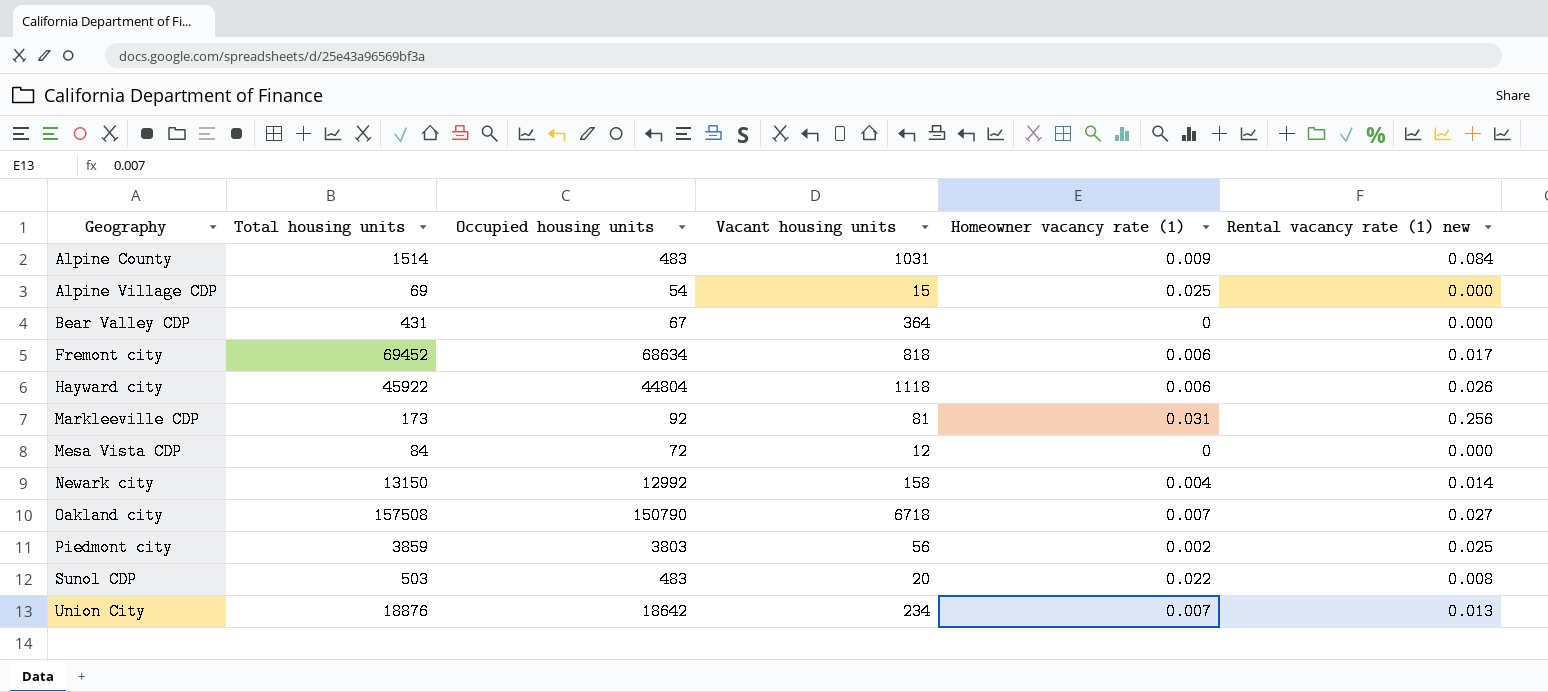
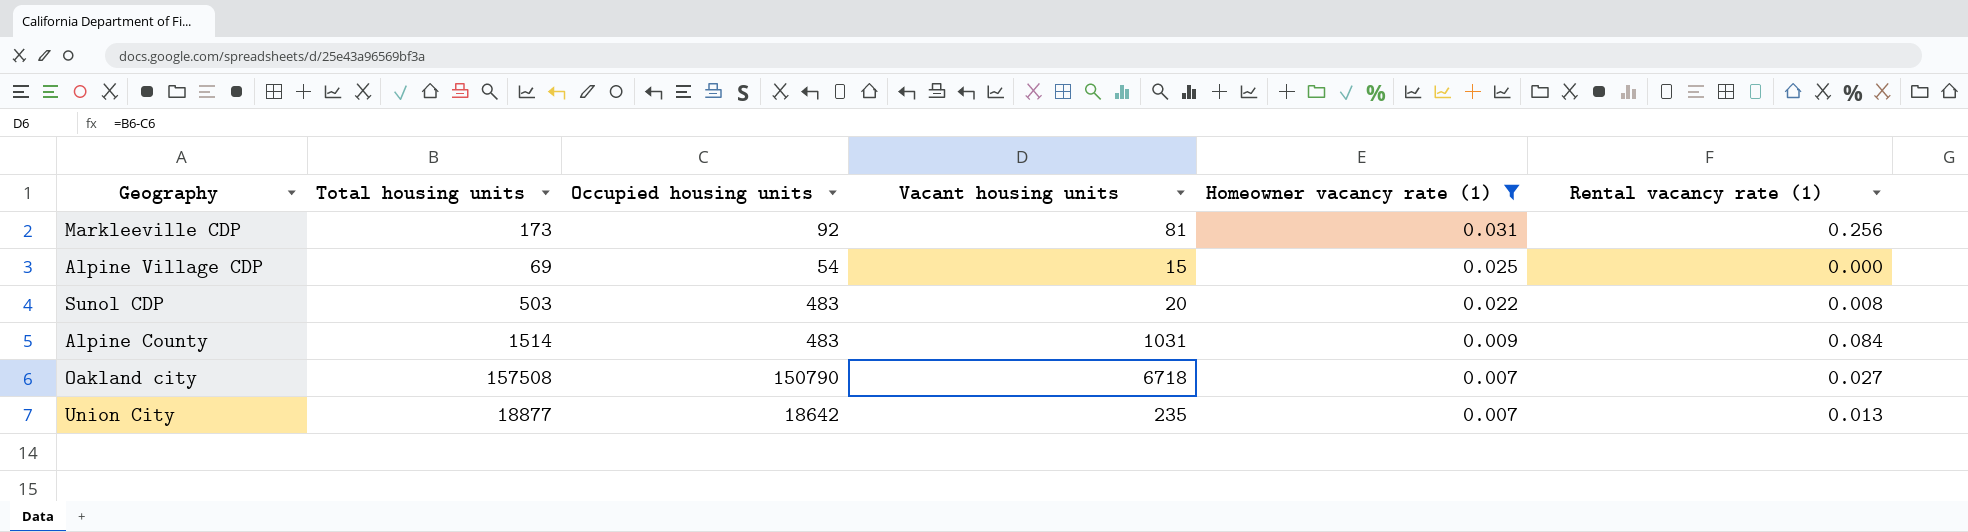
filter: none -> Homeowner vacancy rate (1) >= 0.007
row order: Geography ascending -> Homeowner vacancy rate (1) descending
column name: Rental vacancy rate (1) new -> Rental vacancy rate (1)
Union City | Total housing units: 18876 -> 18877
Union City | Vacant housing units: 234 -> 235

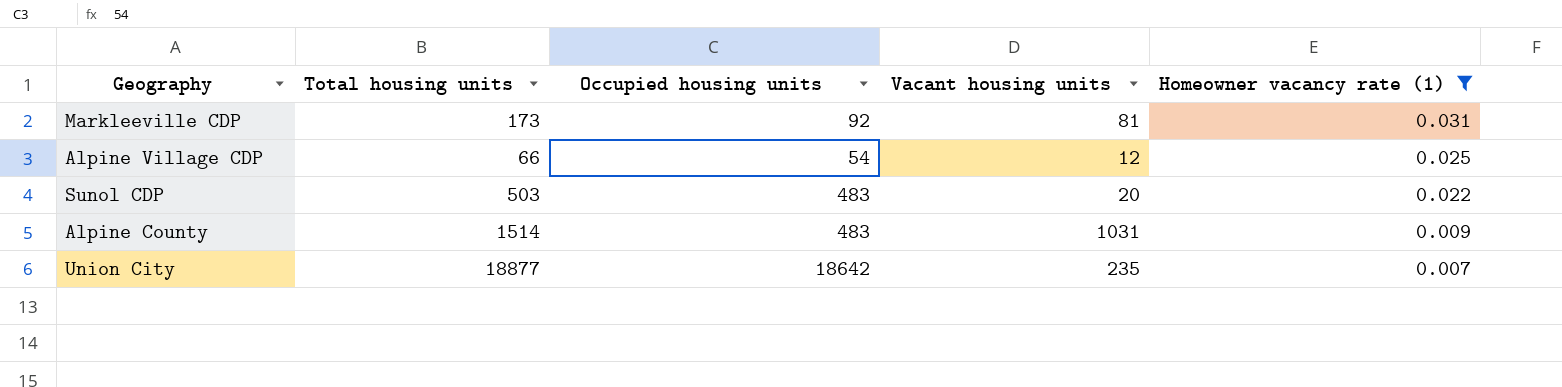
column Rental vacancy rate (1) | position: 6 -> none
row Oakland city: 157508 | 150790 | 6718 | 0.007 | 0.027 -> none
Alpine Village CDP | Total housing units: 69 -> 66
Alpine Village CDP | Vacant housing units: 15 -> 12

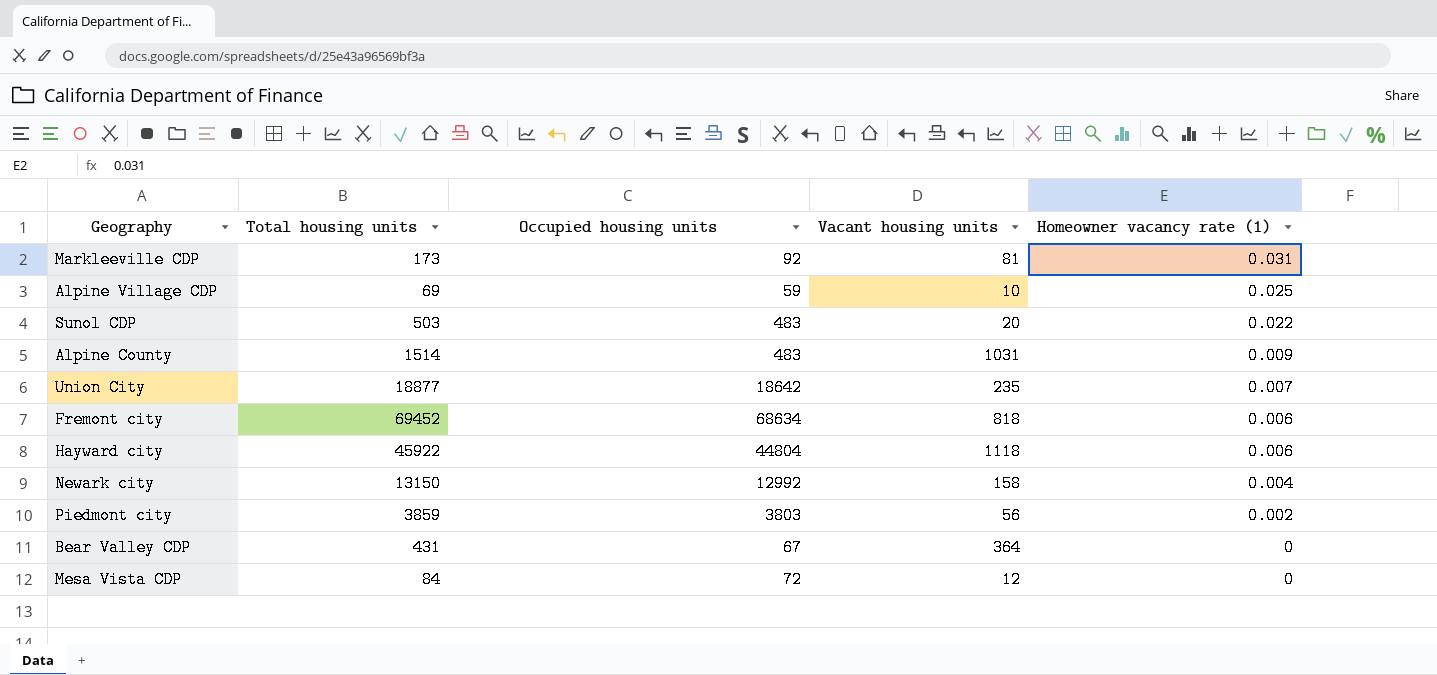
filter: Homeowner vacancy rate (1) >= 0.007 -> none
Alpine Village CDP | Total housing units: 66 -> 69
Alpine Village CDP | Occupied housing units: 54 -> 59
Alpine Village CDP | Vacant housing units: 12 -> 10

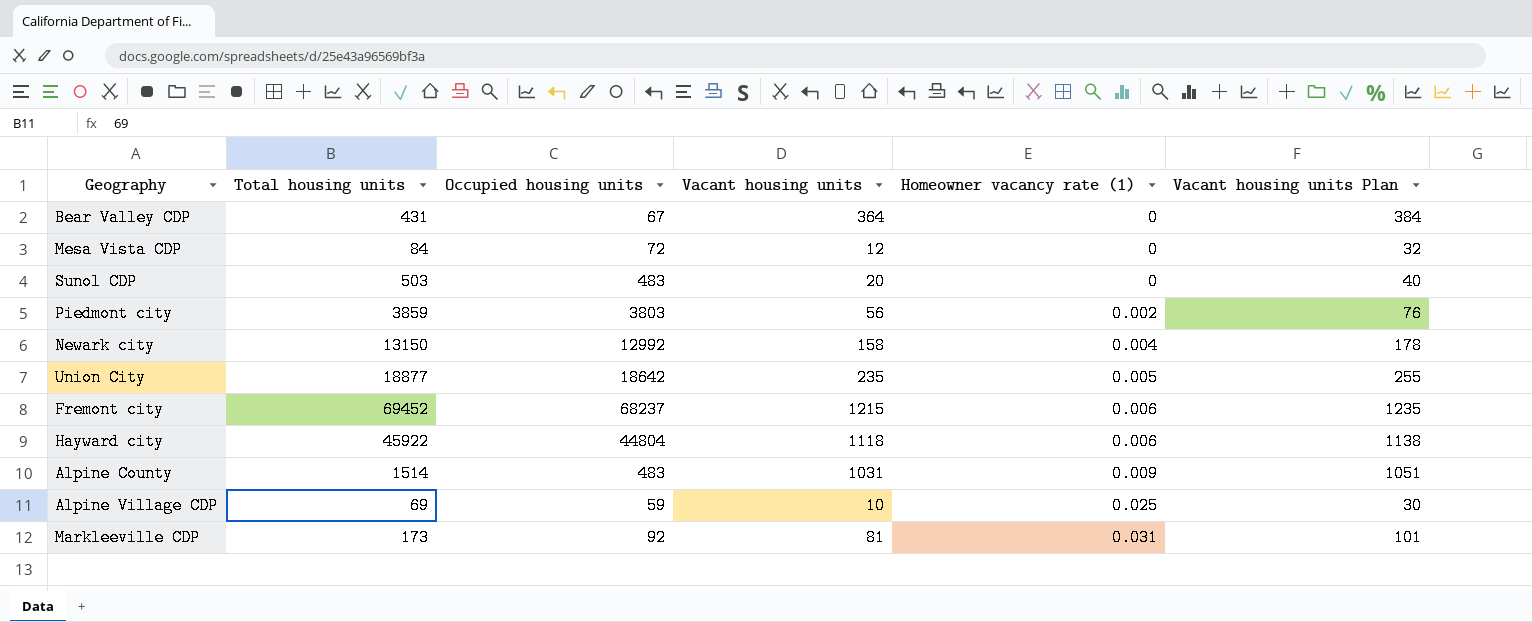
row order: Homeowner vacancy rate (1) descending -> Homeowner vacancy rate (1) ascending
column Vacant housing units Plan | formula: none -> [Vacant housing units] + 20
Sunol CDP | Homeowner vacancy rate (1): 0.022 -> 0
Union City | Homeowner vacancy rate (1): 0.007 -> 0.005
Fremont city | Occupied housing units: 68634 -> 68237
Fremont city | Vacant housing units: 818 -> 1215

